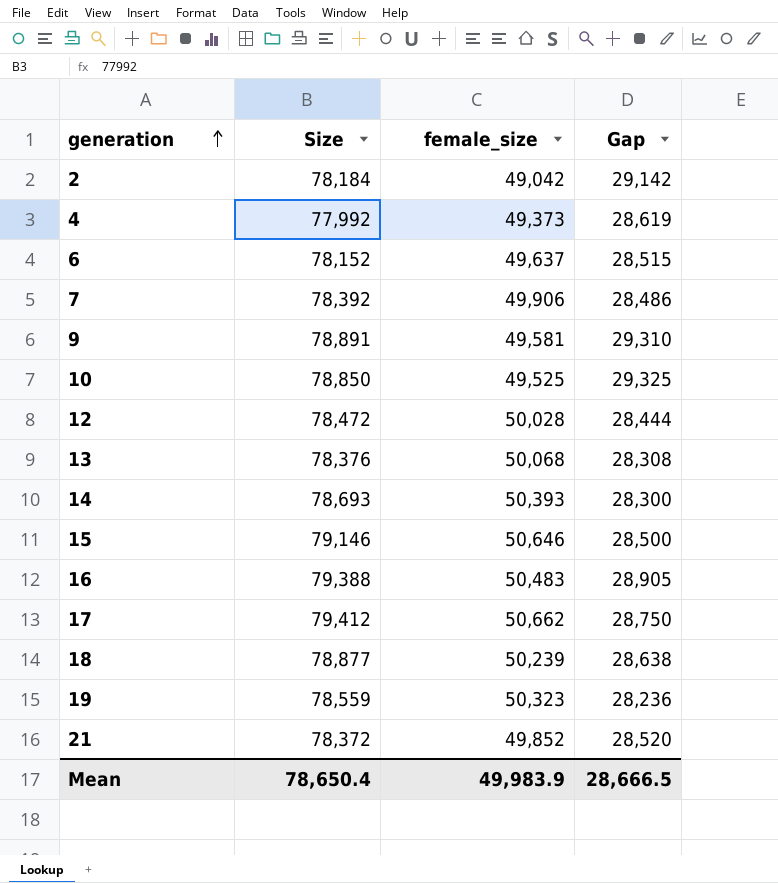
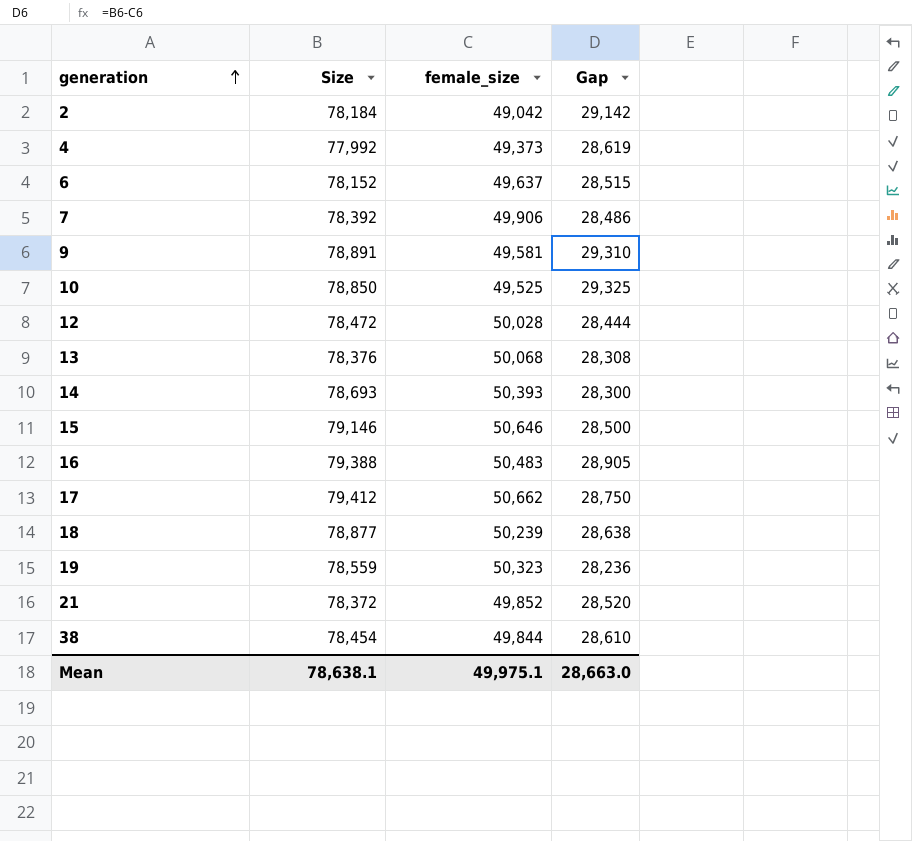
row 38: none -> 78,454 | 49,844 | 28,610
Mean | Size: 78,650.4 -> 78,638.1
Mean | female_size: 49,983.9 -> 49,975.1
Mean | Gap: 28,666.5 -> 28,663.0

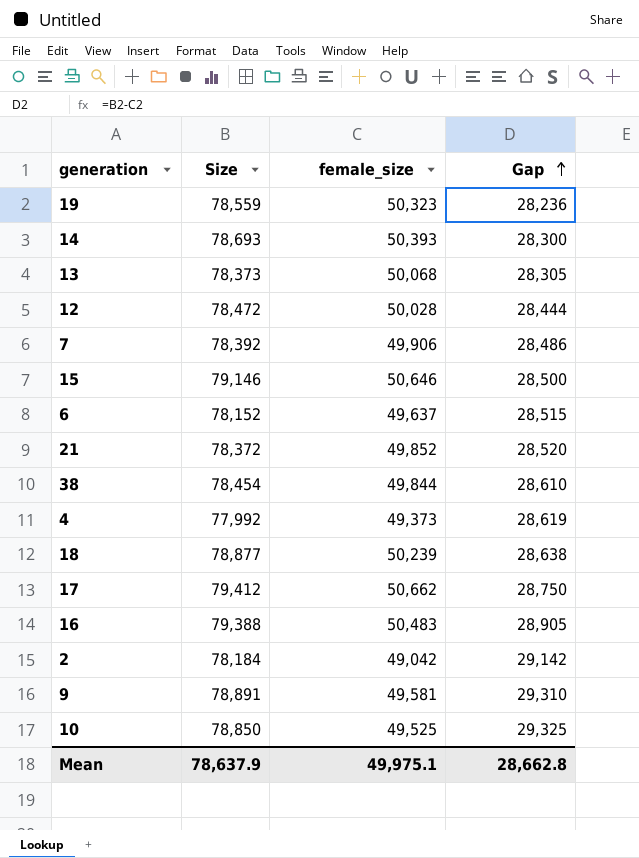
row order: generation ascending -> Gap ascending
13 | Size: 78,376 -> 78,373
13 | Gap: 28,308 -> 28,305
Mean | Size: 78,638.1 -> 78,637.9
Mean | Gap: 28,663.0 -> 28,662.8

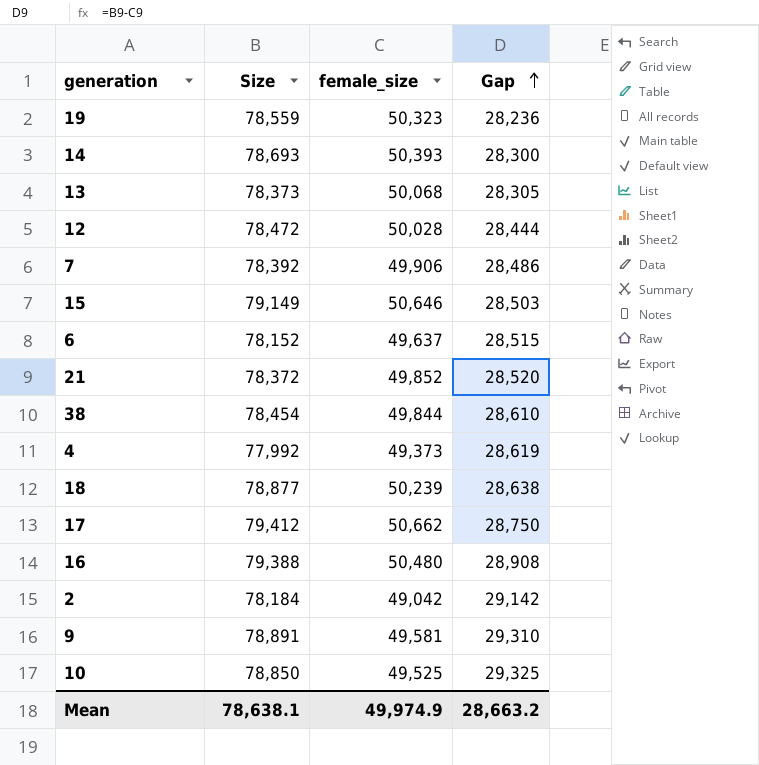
15 | Size: 79,146 -> 79,149
15 | Gap: 28,500 -> 28,503
16 | female_size: 50,483 -> 50,480
16 | Gap: 28,905 -> 28,908
Mean | Size: 78,637.9 -> 78,638.1
Mean | female_size: 49,975.1 -> 49,974.9
Mean | Gap: 28,662.8 -> 28,663.2

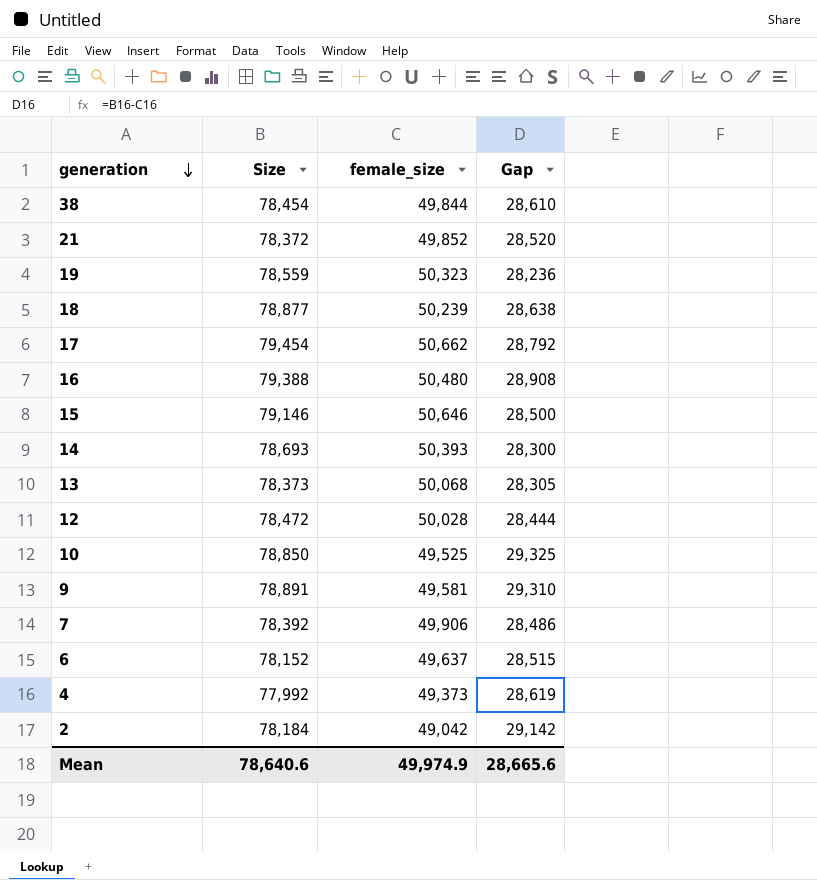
row order: Gap ascending -> generation descending
17 | Size: 79,412 -> 79,454
17 | Gap: 28,750 -> 28,792
15 | Size: 79,149 -> 79,146
15 | Gap: 28,503 -> 28,500
Mean | Size: 78,638.1 -> 78,640.6
Mean | Gap: 28,663.2 -> 28,665.6

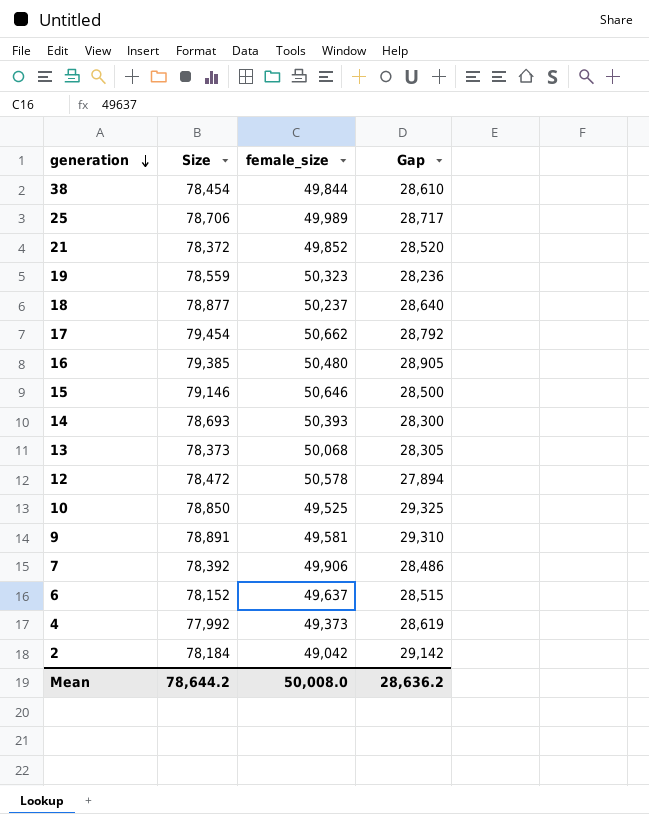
row 25: none -> 78,706 | 49,989 | 28,717
18 | female_size: 50,239 -> 50,237
18 | Gap: 28,638 -> 28,640
16 | Size: 79,388 -> 79,385
16 | Gap: 28,908 -> 28,905
12 | female_size: 50,028 -> 50,578
12 | Gap: 28,444 -> 27,894
Mean | Size: 78,640.6 -> 78,644.2
Mean | female_size: 49,974.9 -> 50,008.0
Mean | Gap: 28,665.6 -> 28,636.2

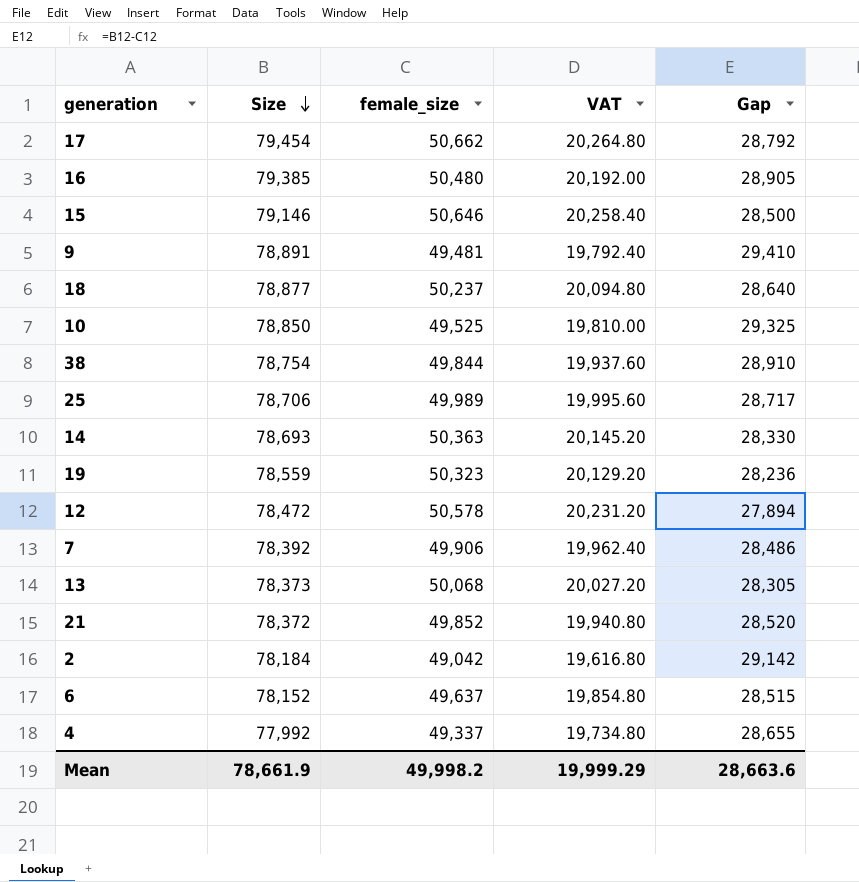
row order: generation descending -> Size descending
column VAT | formula: none -> [female_size] * 0.4
9 | female_size: 49,581 -> 49,481
9 | Gap: 29,310 -> 29,410
38 | Size: 78,454 -> 78,754
38 | Gap: 28,610 -> 28,910
14 | female_size: 50,393 -> 50,363
14 | Gap: 28,300 -> 28,330
4 | female_size: 49,373 -> 49,337
4 | Gap: 28,619 -> 28,655
Mean | Size: 78,644.2 -> 78,661.9
Mean | female_size: 50,008.0 -> 49,998.2
Mean | Gap: 28,636.2 -> 28,663.6

